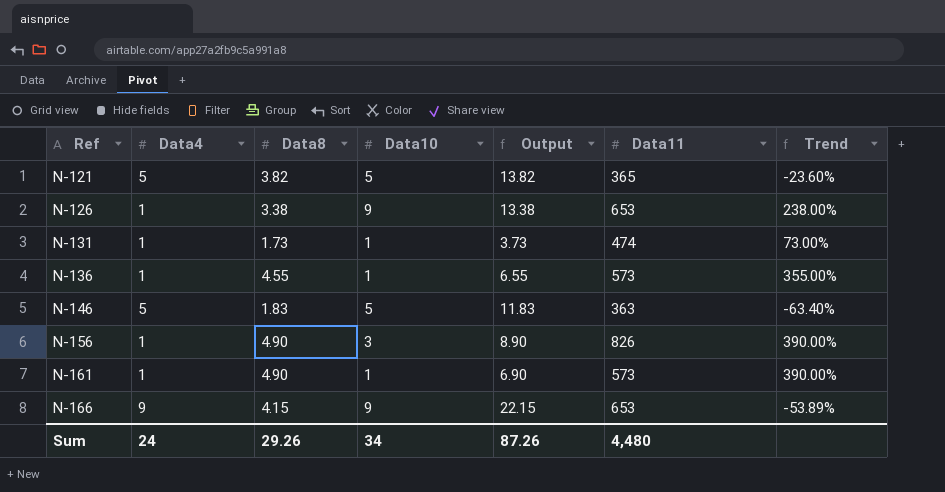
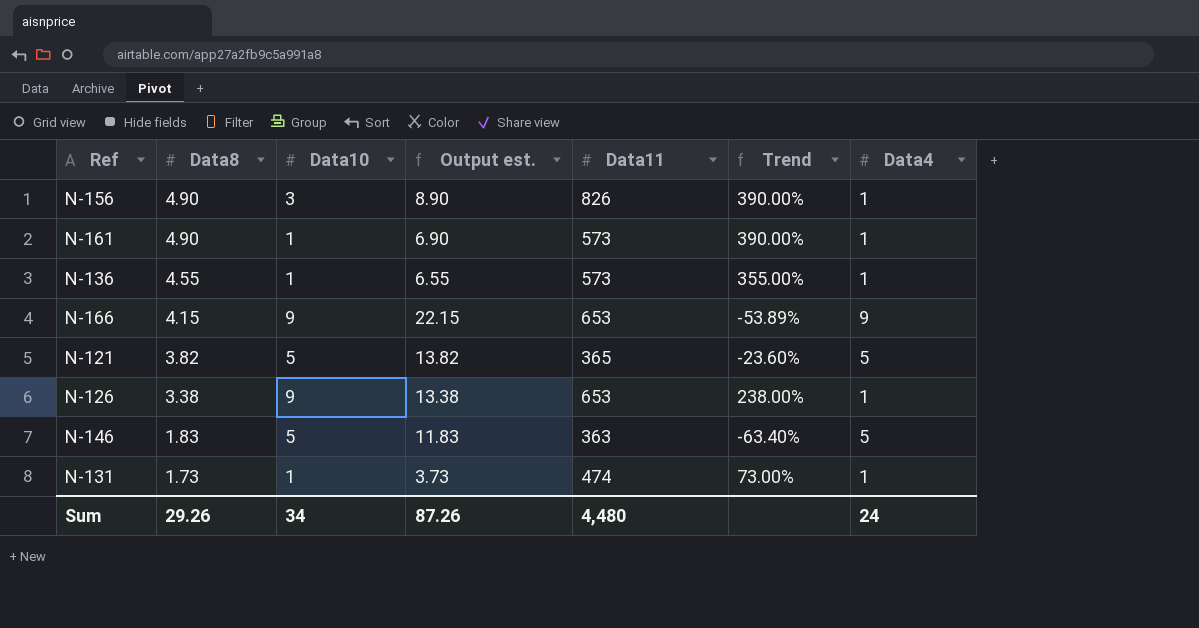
row order: Ref ascending -> Data8 descending
column name: Output -> Output est.
column Data4 | position: 2 -> 7

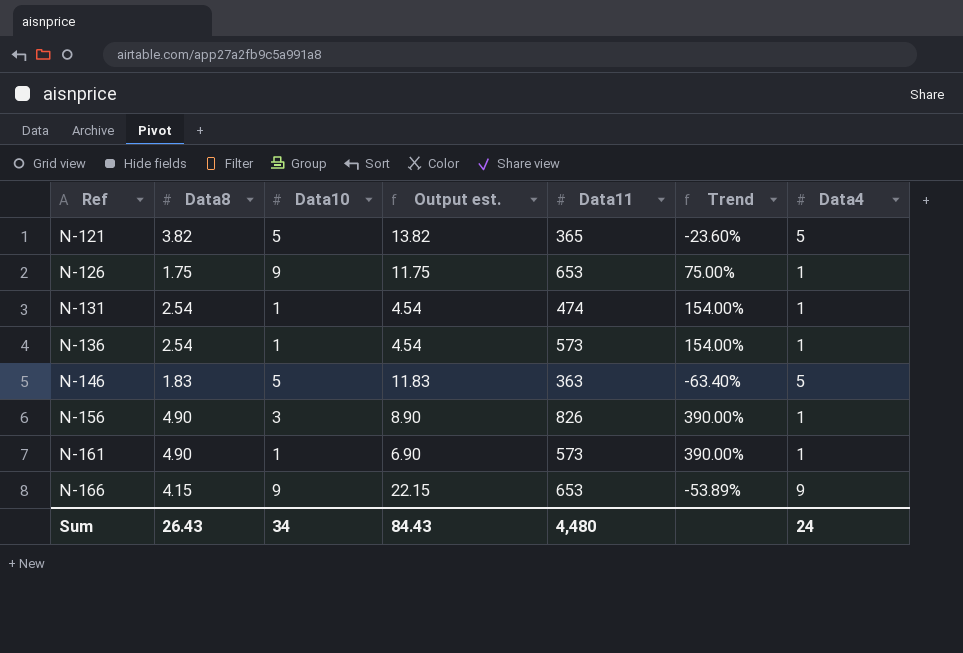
row order: Data8 descending -> Ref ascending
N-126 | Data8: 3.38 -> 1.75
N-126 | Output est.: 13.38 -> 11.75
N-126 | Trend: 238.00% -> 75.00%
N-131 | Data8: 1.73 -> 2.54
N-131 | Output est.: 3.73 -> 4.54
N-131 | Trend: 73.00% -> 154.00%
N-136 | Data8: 4.55 -> 2.54
N-136 | Output est.: 6.55 -> 4.54
N-136 | Trend: 355.00% -> 154.00%
Sum | Data8: 29.26 -> 26.43
Sum | Output est.: 87.26 -> 84.43

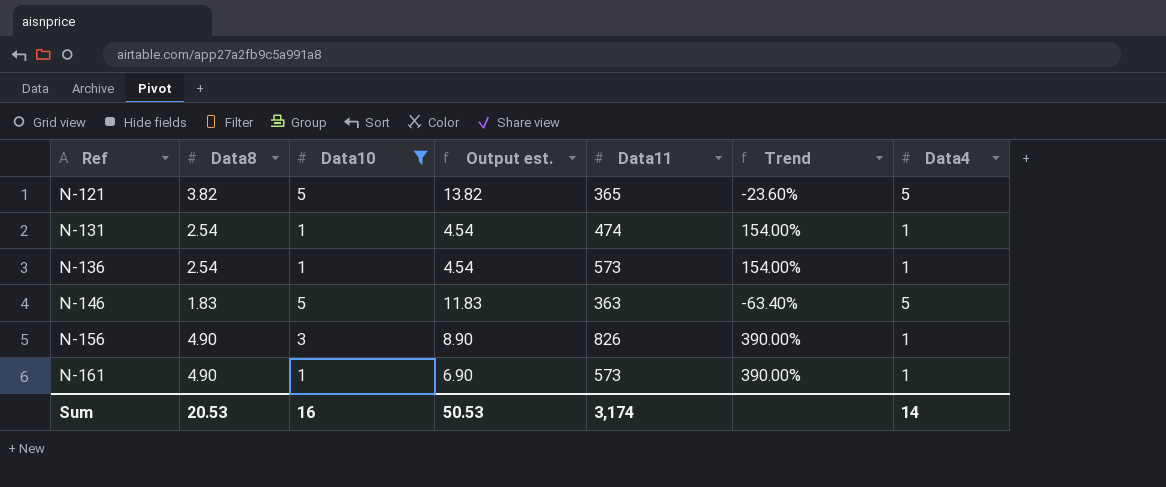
filter: none -> Data10 != 9
Sum | Data8: 26.43 -> 20.53
Sum | Data10: 34 -> 16
Sum | Output est.: 84.43 -> 50.53
Sum | Data11: 4,480 -> 3,174
Sum | Data4: 24 -> 14

